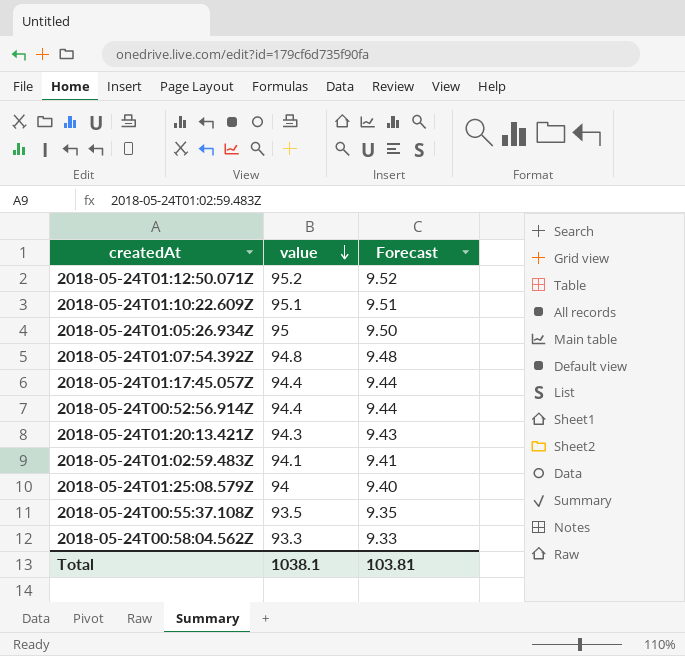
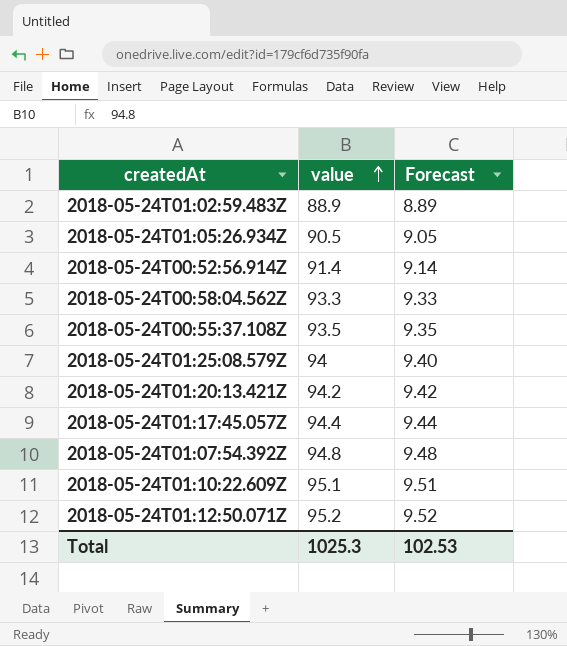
row order: value descending -> value ascending
2018-05-24T01:02:59.483Z | value: 94.1 -> 88.9
2018-05-24T01:02:59.483Z | Forecast: 9.41 -> 8.89
2018-05-24T01:05:26.934Z | value: 95 -> 90.5
2018-05-24T01:05:26.934Z | Forecast: 9.50 -> 9.05
2018-05-24T00:52:56.914Z | value: 94.4 -> 91.4
2018-05-24T00:52:56.914Z | Forecast: 9.44 -> 9.14
2018-05-24T01:20:13.421Z | value: 94.3 -> 94.2
2018-05-24T01:20:13.421Z | Forecast: 9.43 -> 9.42
Total | value: 1038.1 -> 1025.3
Total | Forecast: 103.81 -> 102.53

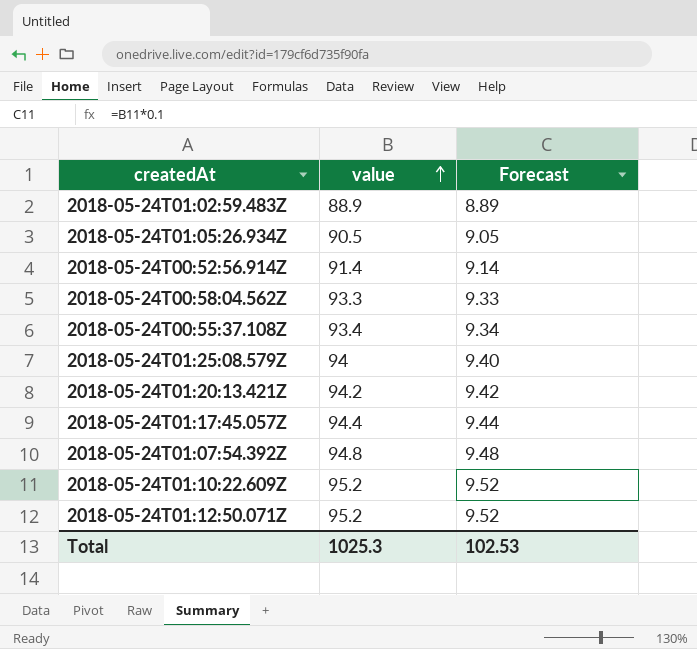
2018-05-24T00:55:37.108Z | value: 93.5 -> 93.4
2018-05-24T00:55:37.108Z | Forecast: 9.35 -> 9.34
2018-05-24T01:10:22.609Z | value: 95.1 -> 95.2
2018-05-24T01:10:22.609Z | Forecast: 9.51 -> 9.52

